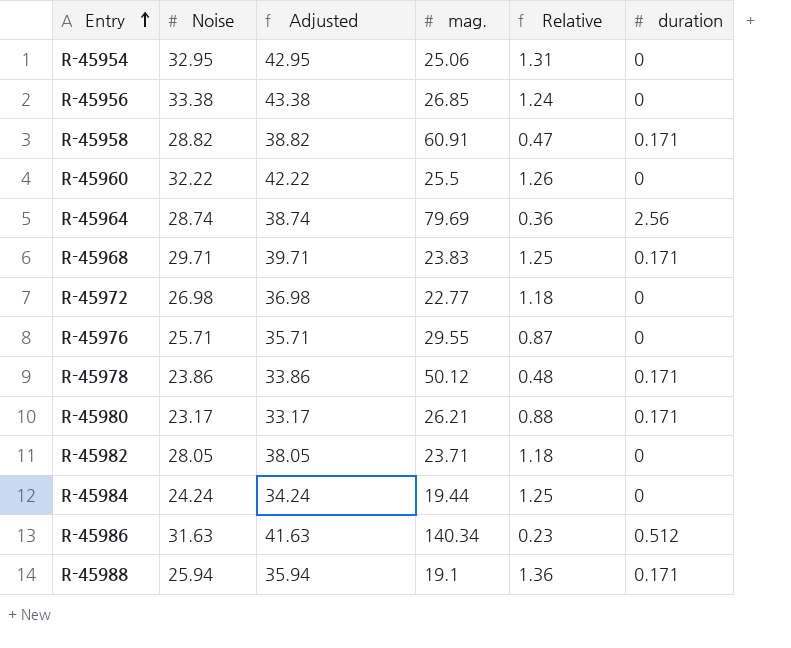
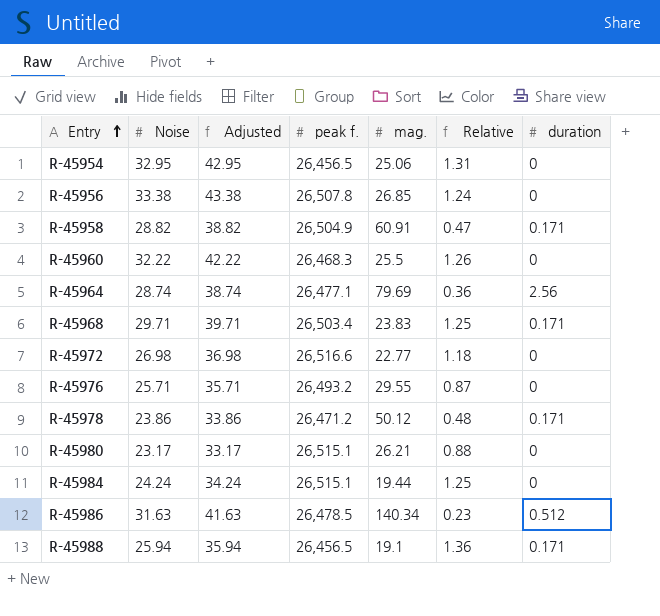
column peak f. | position: none -> 4
row R-45982: 28.05 | 38.05 | 23.71 | 1.18 | 0 -> none
R-45980 | duration: 0.171 -> 0

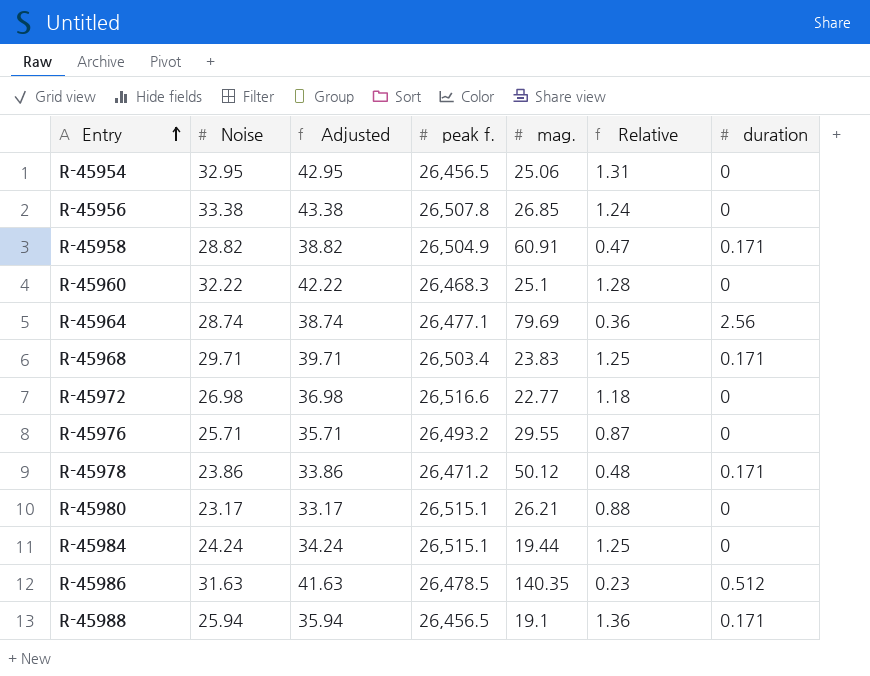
R-45960 | mag.: 25.5 -> 25.1
R-45960 | Relative: 1.26 -> 1.28
R-45986 | mag.: 140.34 -> 140.35

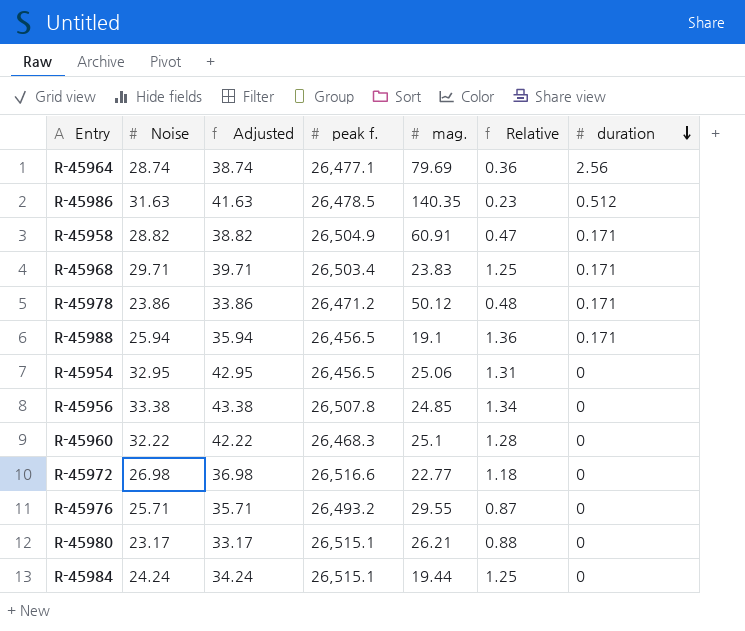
row order: Entry ascending -> duration descending
R-45956 | mag.: 26.85 -> 24.85
R-45956 | Relative: 1.24 -> 1.34

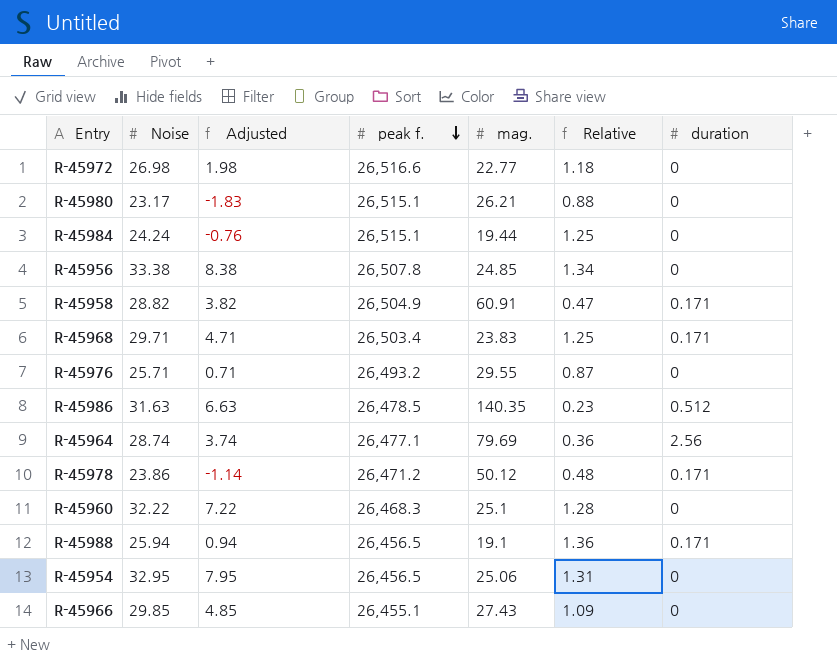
row order: duration descending -> peak f. descending
column Adjusted | formula: [Noise] + 10 -> [Noise] - 25
row R-45966: none -> 29.85 | 4.85 | 26,455.1 | 27.43 | 1.09 | 0

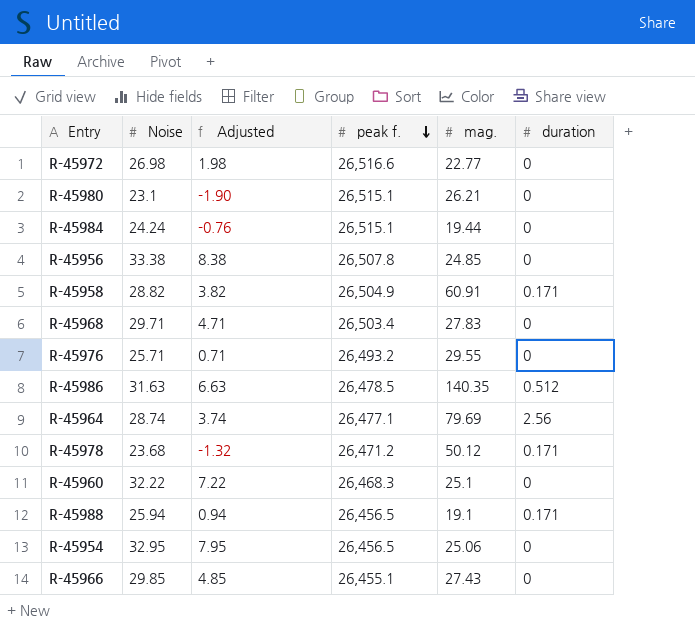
column Relative | formula: [Noise] / [mag.] -> none
R-45980 | Noise: 23.17 -> 23.1
R-45980 | Adjusted: -1.83 -> -1.90
R-45968 | mag.: 23.83 -> 27.83
R-45968 | duration: 0.171 -> 0
R-45978 | Noise: 23.86 -> 23.68
R-45978 | Adjusted: -1.14 -> -1.32

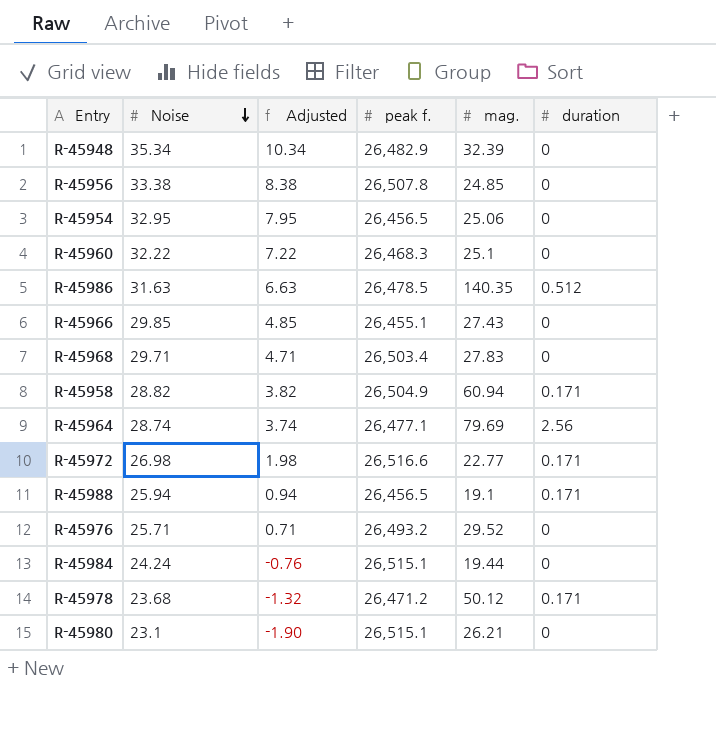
row order: peak f. descending -> Noise descending
row R-45948: none -> 35.34 | 10.34 | 26,482.9 | 32.39 | 0
R-45958 | mag.: 60.91 -> 60.94
R-45972 | duration: 0 -> 0.171
R-45976 | mag.: 29.55 -> 29.52

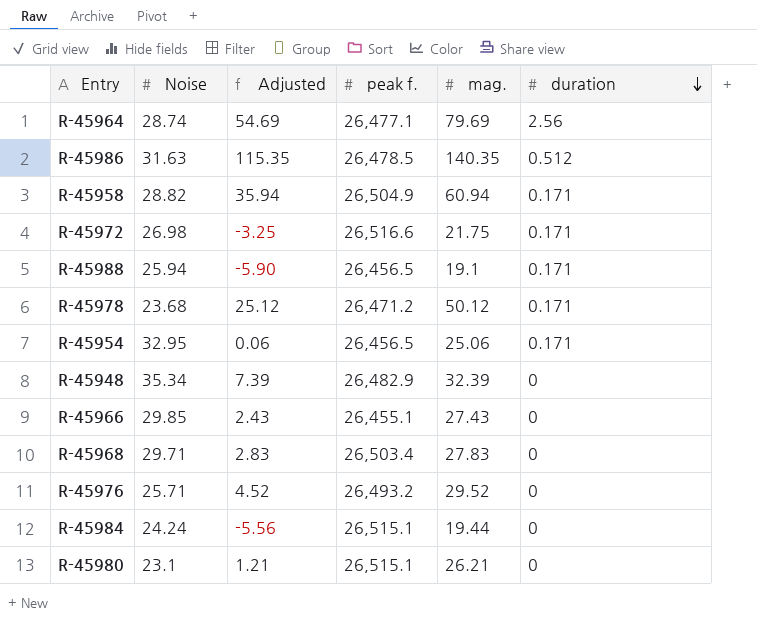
row order: Noise descending -> duration descending
column Adjusted | formula: [Noise] - 25 -> [mag.] - 25
row R-45956: 33.38 | 8.38 | 26,507.8 | 24.85 | 0 -> none
row R-45960: 32.22 | 7.22 | 26,468.3 | 25.1 | 0 -> none
R-45972 | mag.: 22.77 -> 21.75
R-45954 | duration: 0 -> 0.171

